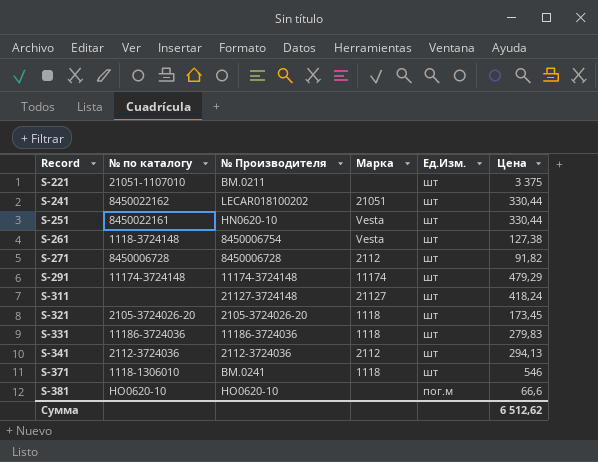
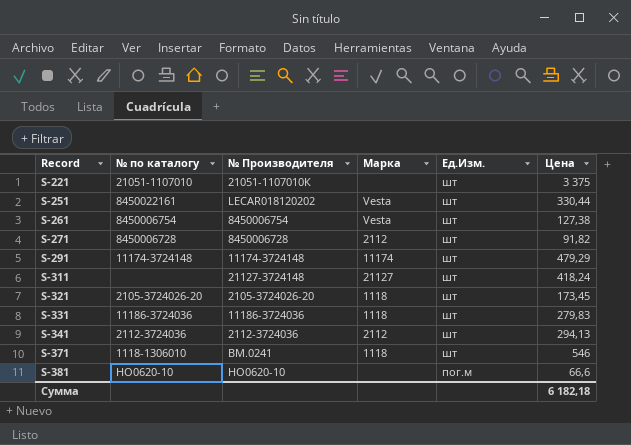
row S-241: 8450022162 | LECAR018100202 | 21051 | шт | 330,44 -> none
S-221 | № Производителя: BM.0211 -> 21051-1107010К
S-251 | № Производителя: НN0620-10 -> LECAR018120202
S-261 | № по каталогу: 1118-3724148 -> 8450006754
Сумма | Цена: 6 512,62 -> 6 182,18

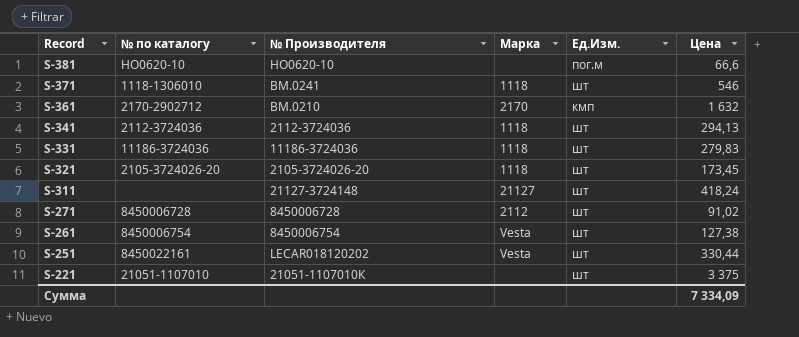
row order: Record ascending -> Record descending
row S-291: 11174-3724148 | 11174-3724148 | 11174 | шт | 479,29 -> none
row S-361: none -> 2170-2902712 | BM.0210 | 2170 | кмп | 1 632
S-341 | Марка: 2112 -> 1118
S-271 | Цена: 91,82 -> 91,02
Сумма | Цена: 6 182,18 -> 7 334,09

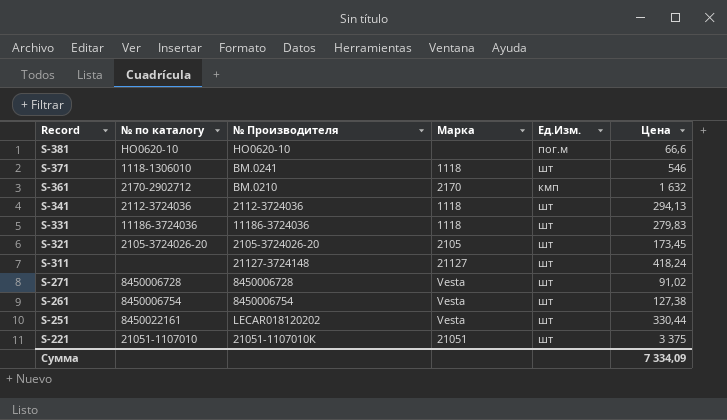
S-321 | Марка: 1118 -> 2105
S-271 | Марка: 2112 -> Vesta
S-221 | Марка: none -> 21051

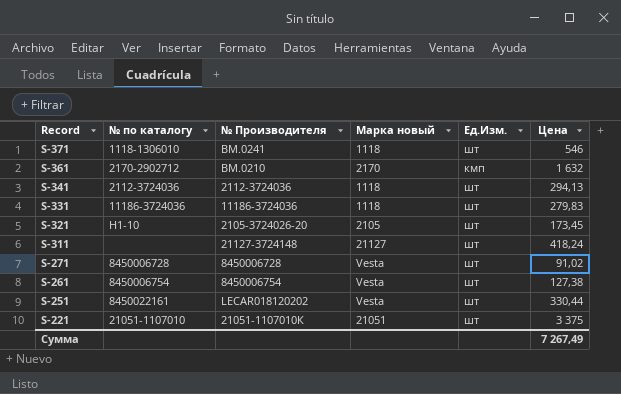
column name: Марка -> Марка новый
row S-381: HO0620-10 | HO0620-10 | none | пог.м | 66,6 -> none
S-321 | № по каталогу: 2105-3724026-20 -> Н1-10
Сумма | Цена: 7 334,09 -> 7 267,49

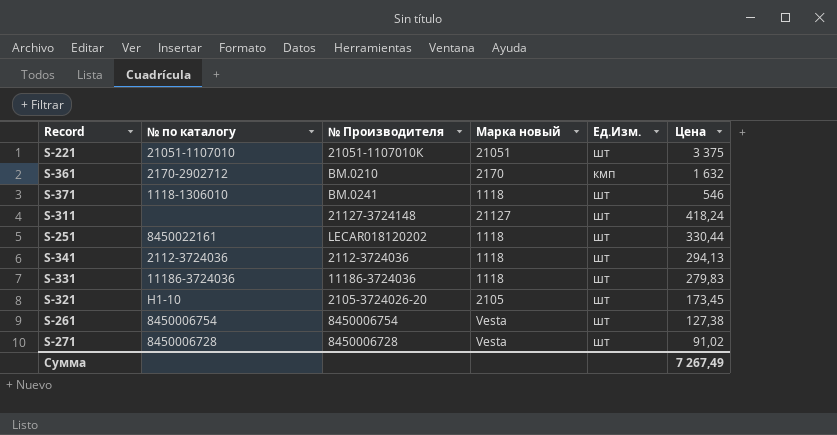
row order: Record descending -> Цена descending
S-251 | Марка новый: Vesta -> 1118

